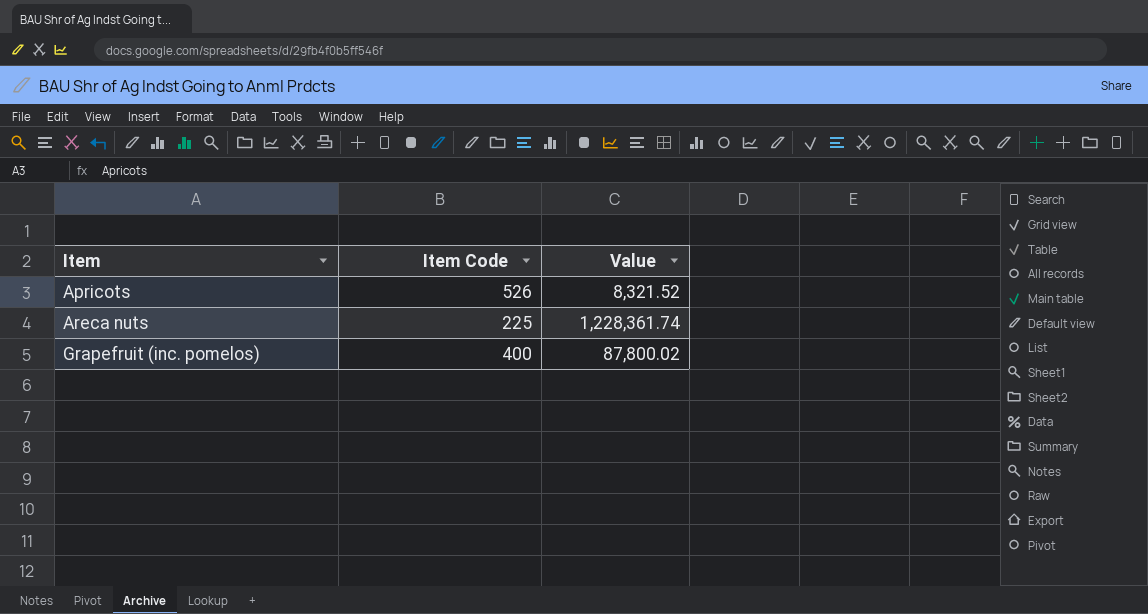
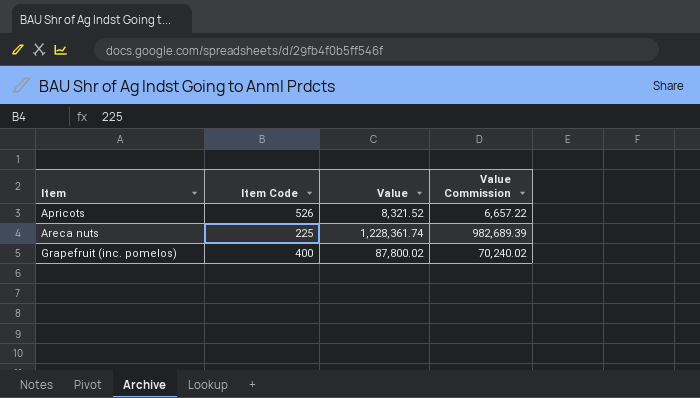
column Value Commission | formula: none -> [Value] * 0.8

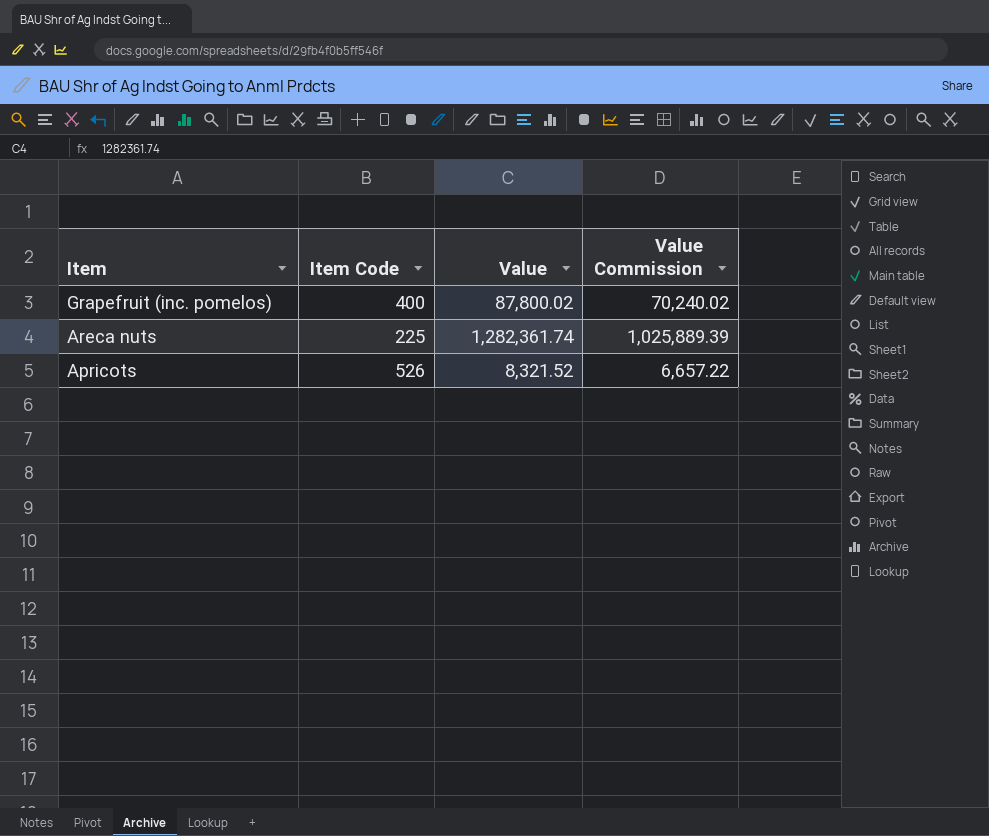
row order: Item ascending -> Item descending
Areca nuts | Value: 1,228,361.74 -> 1,282,361.74
Areca nuts | Value Commission: 982,689.39 -> 1,025,889.39

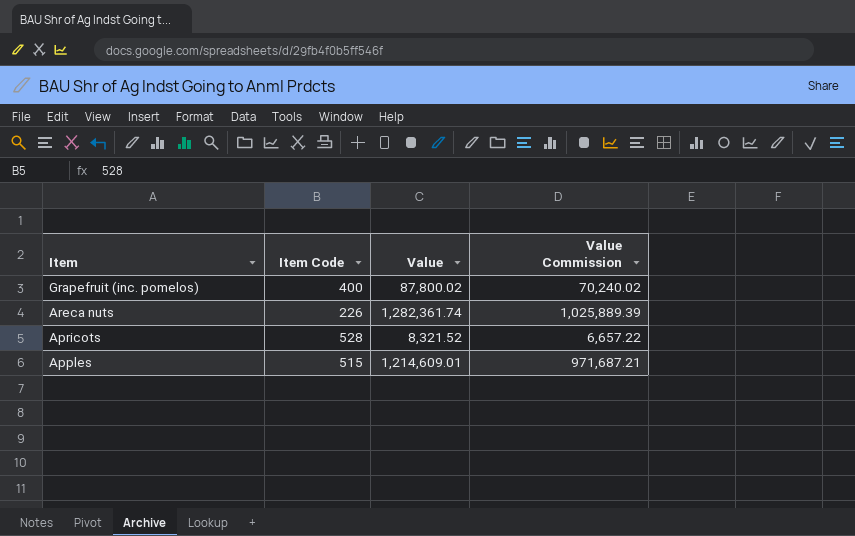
Areca nuts | Item Code: 225 -> 226
Apricots | Item Code: 526 -> 528
row Apples: none -> 515 | 1,214,609.01 | 971,687.21

